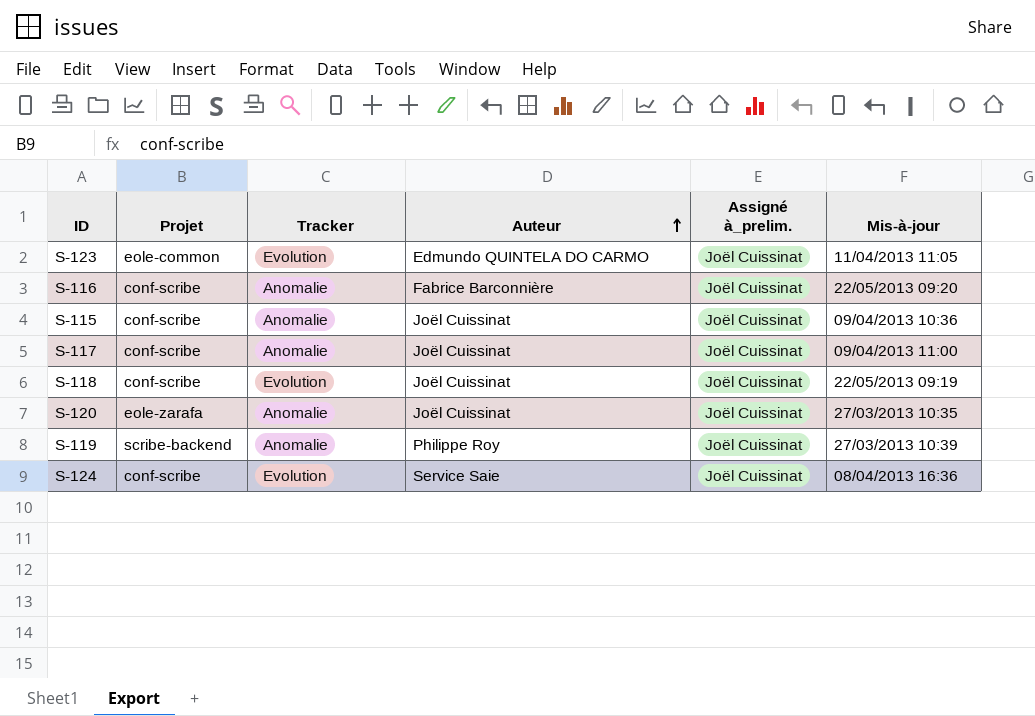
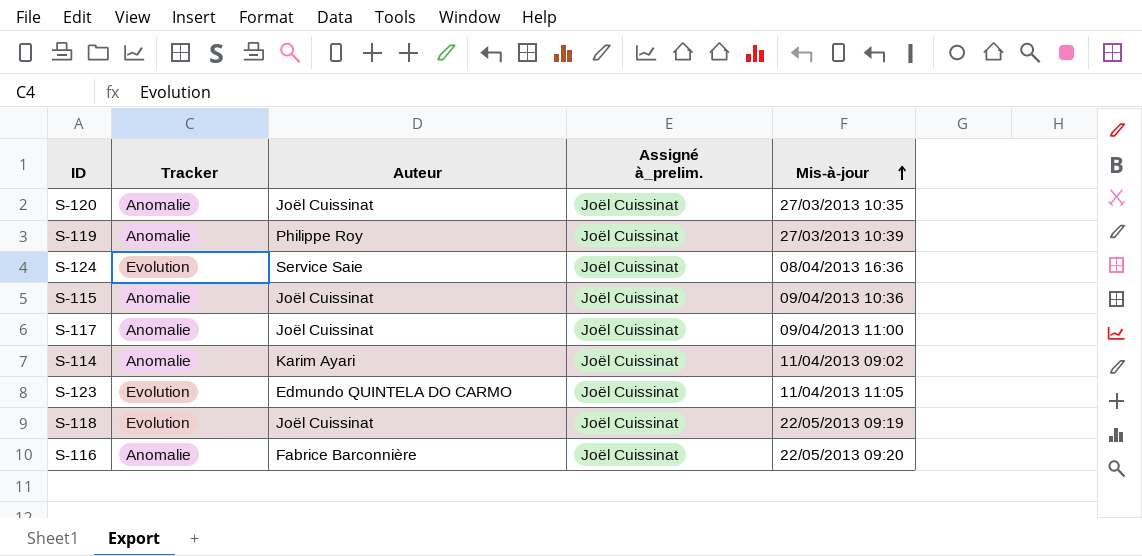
row order: Auteur ascending -> Mis-à-jour ascending
column Projet | position: 2 -> none
row S-114: none -> Anomalie | Karim Ayari | Joël Cuissinat | 11/04/2013 09:02

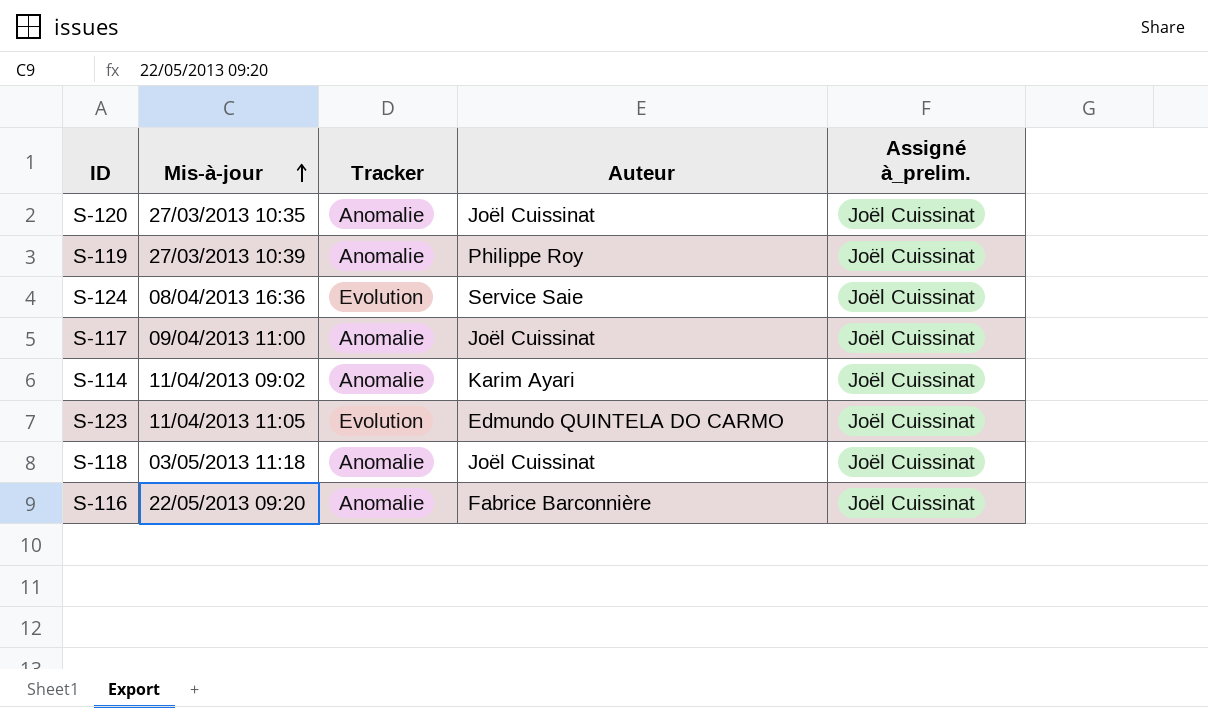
column Mis-à-jour | position: 5 -> 2
row S-115: Anomalie | Joël Cuissinat | Joël Cuissinat | 09/04/2013 10:36 -> none
S-118 | Mis-à-jour: 22/05/2013 09:19 -> 03/05/2013 11:18
S-118 | Tracker: Evolution -> Anomalie

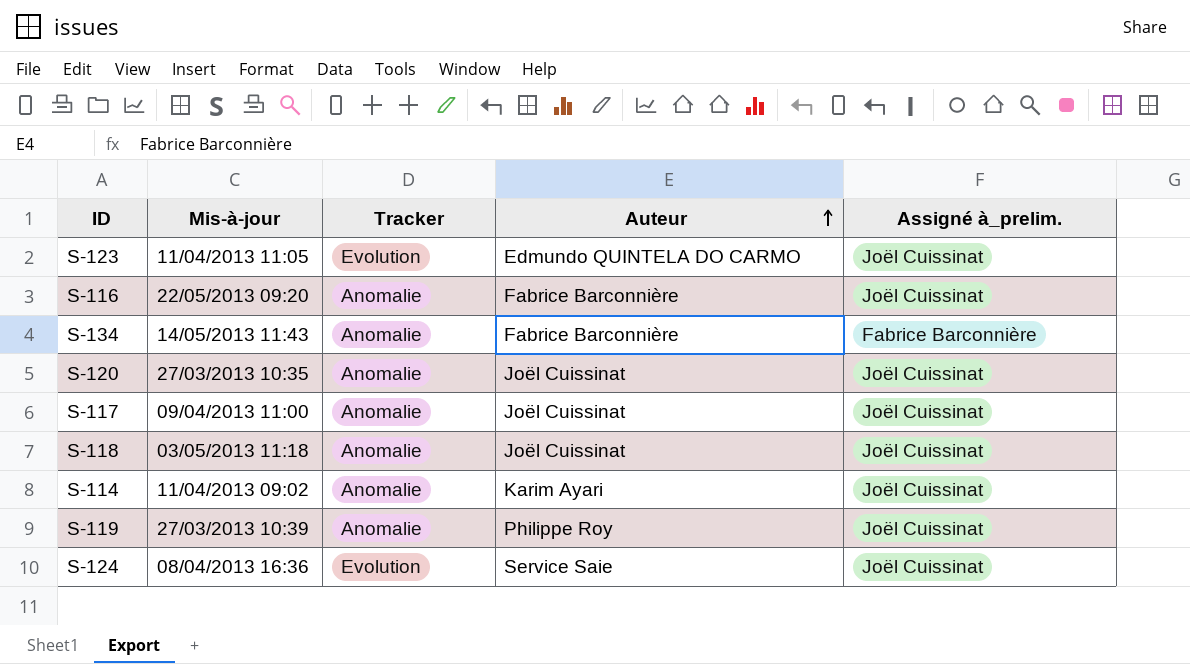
row order: Mis-à-jour ascending -> Auteur ascending
row S-134: none -> 14/05/2013 11:43 | Anomalie | Fabrice Barconnière | Fabrice Barconnière

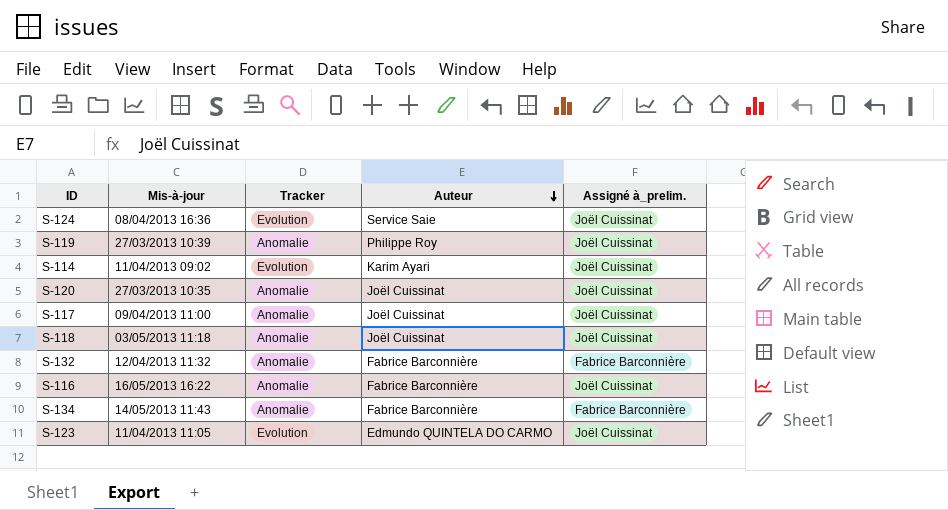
row order: Auteur ascending -> Auteur descending
S-114 | Tracker: Anomalie -> Evolution
row S-132: none -> 12/04/2013 11:32 | Anomalie | Fabrice Barconnière | Fabrice Barconnière
S-116 | Mis-à-jour: 22/05/2013 09:20 -> 16/05/2013 16:22

